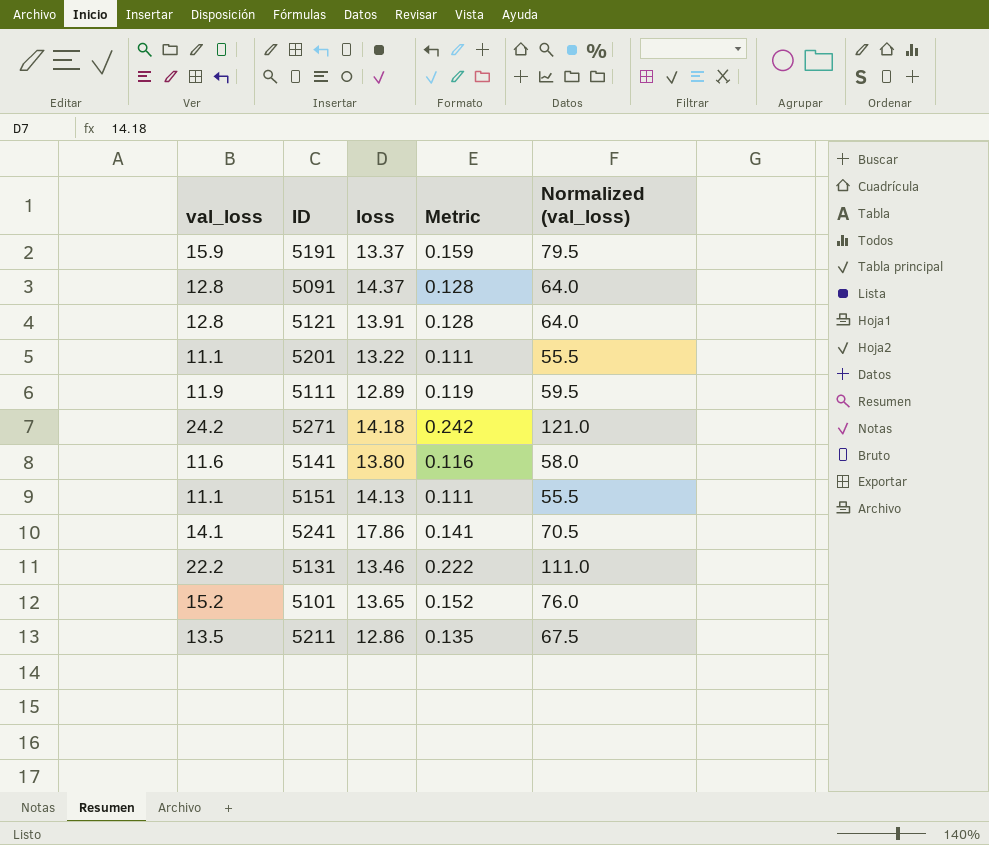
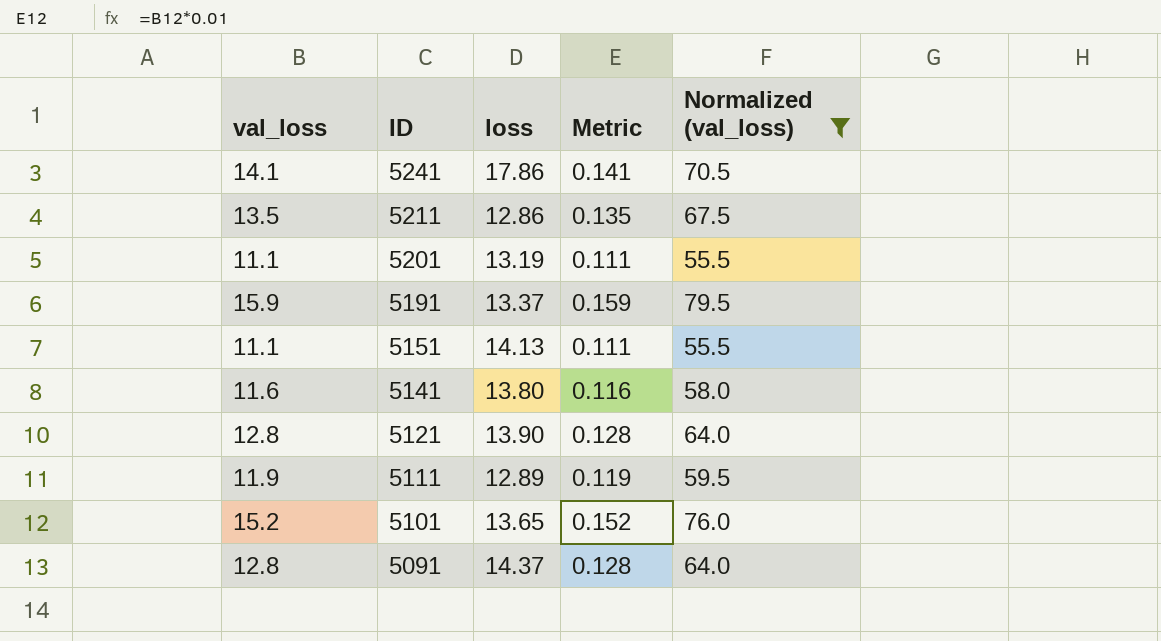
filter: none -> Normalized (val_loss) <= 79.5
row order: none -> ID descending
5201 | loss: 13.22 -> 13.19
5121 | loss: 13.91 -> 13.90

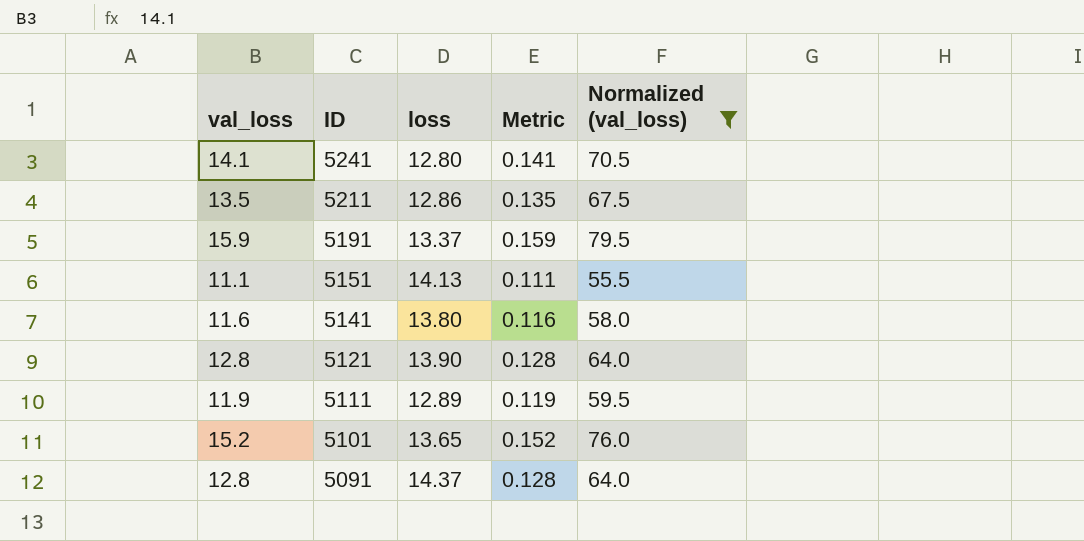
row 5201: 11.1 | 13.19 | 0.111 | 55.5 -> none
5241 | loss: 17.86 -> 12.80

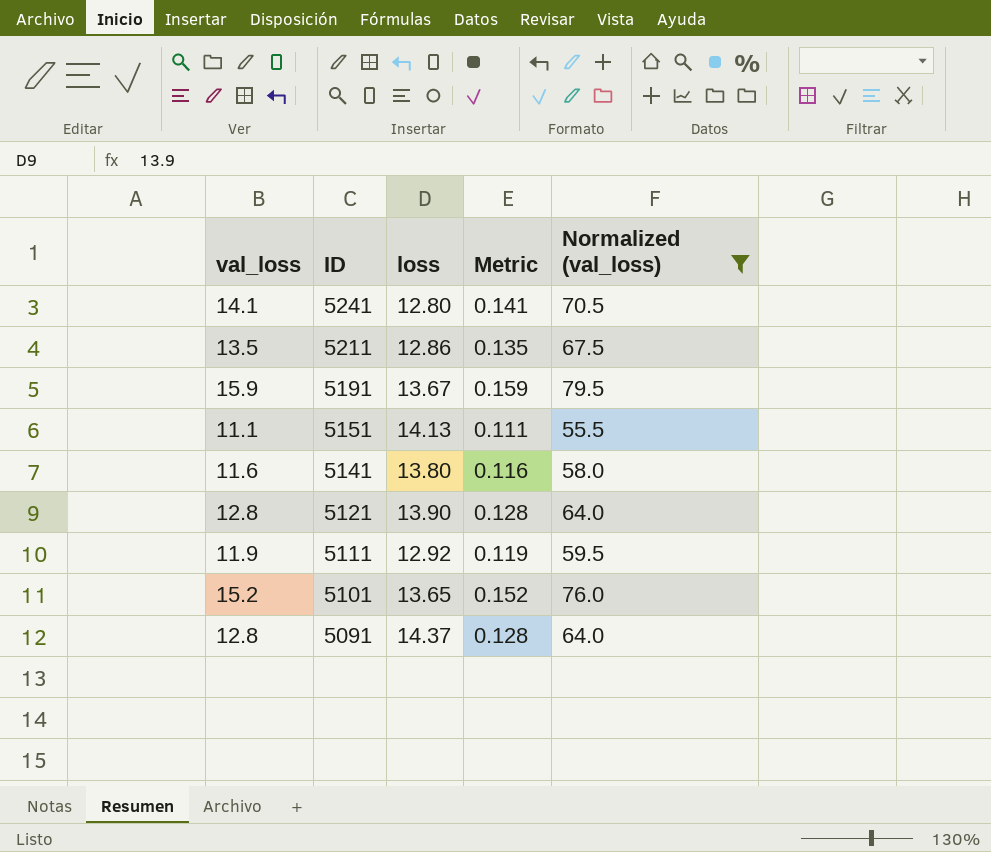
5191 | loss: 13.37 -> 13.67
5111 | loss: 12.89 -> 12.92

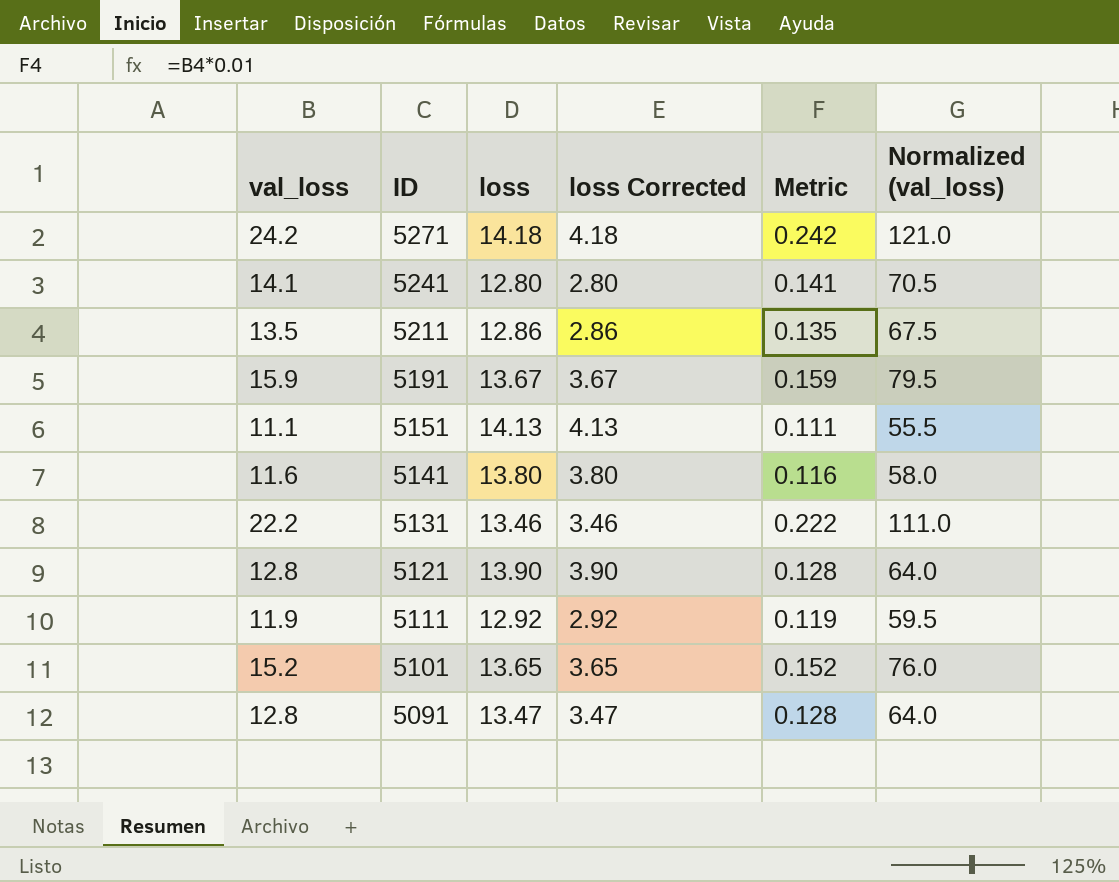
filter: Normalized (val_loss) <= 79.5 -> none
column loss Corrected | formula: none -> [loss] - 10
5091 | loss: 14.37 -> 13.47

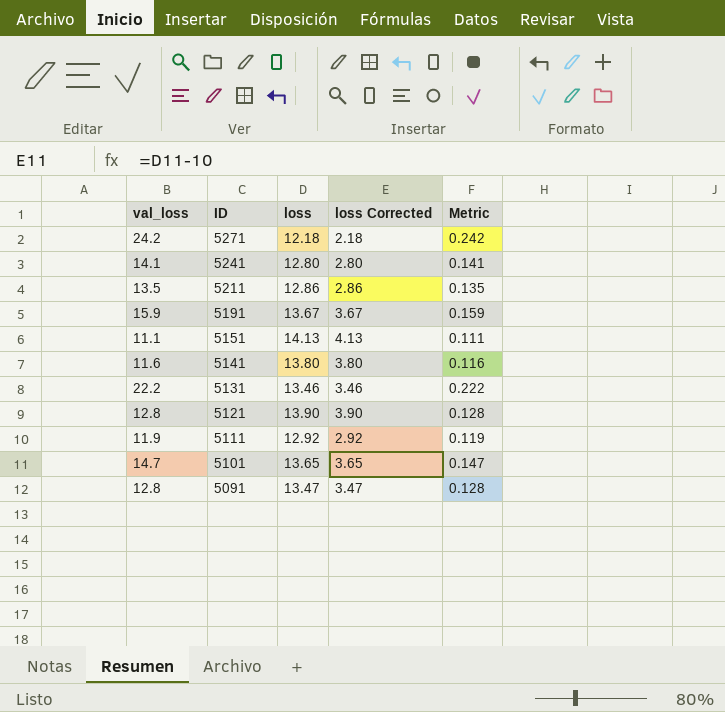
column Normalized (val_loss) | formula: [val_loss] * 5 -> none
5271 | loss: 14.18 -> 12.18
5271 | loss Corrected: 4.18 -> 2.18
5101 | val_loss: 15.2 -> 14.7
5101 | Metric: 0.152 -> 0.147

